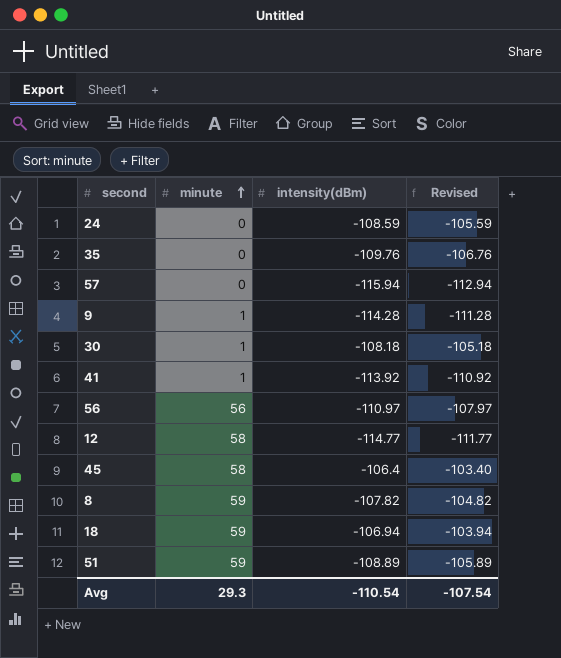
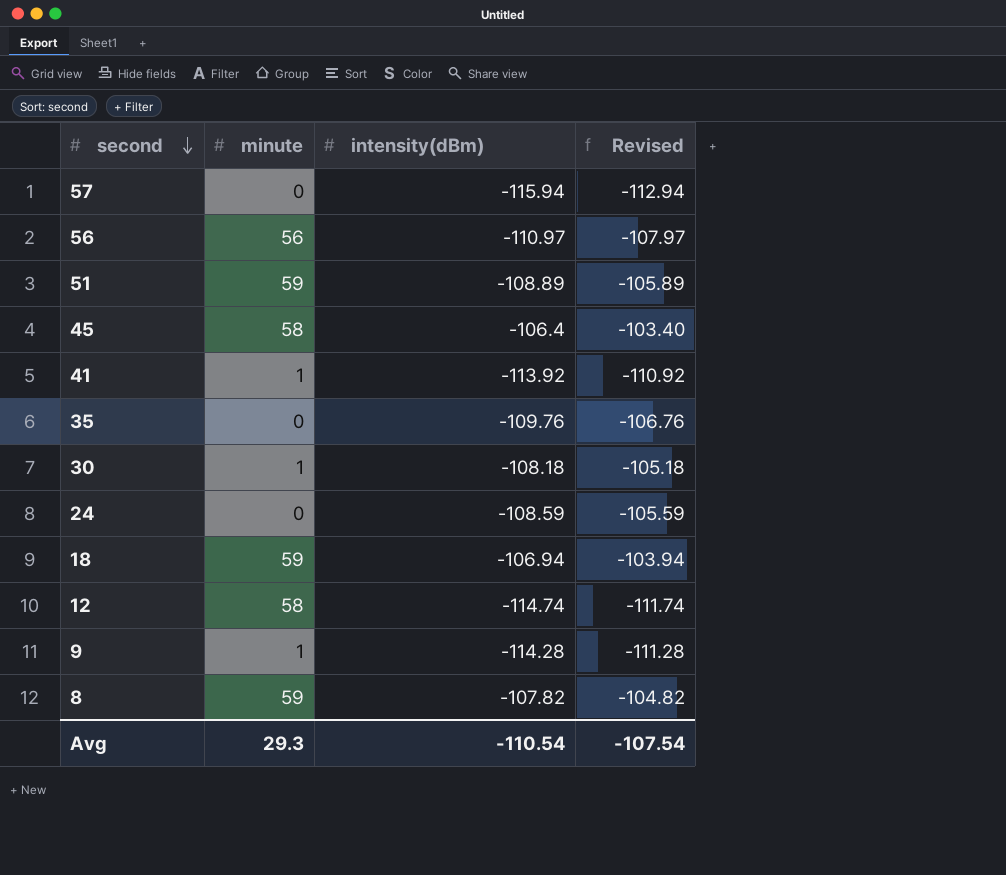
row order: minute ascending -> second descending
12 | intensity(dBm): -114.77 -> -114.74
12 | Revised: -111.77 -> -111.74

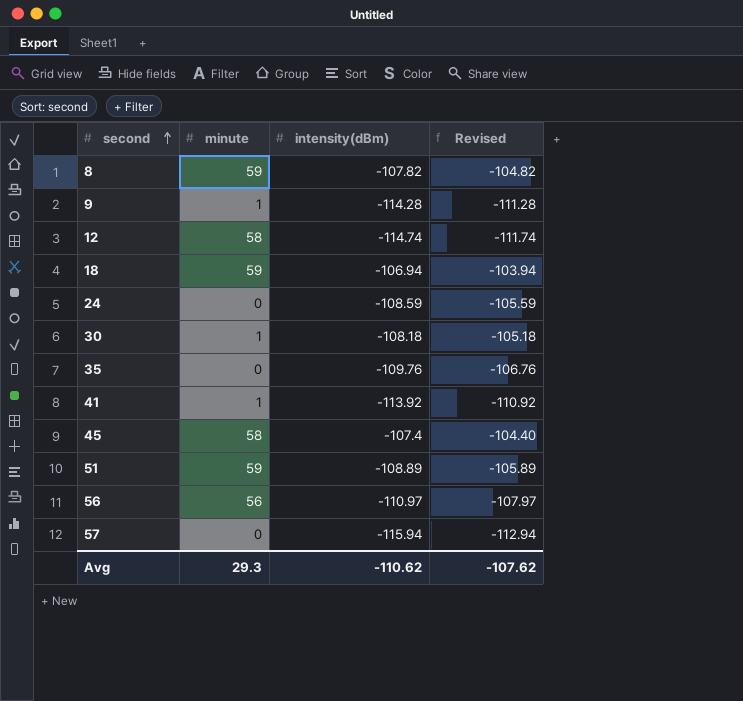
row order: second descending -> second ascending
45 | intensity(dBm): -106.4 -> -107.4
45 | Revised: -103.40 -> -104.40
Avg | intensity(dBm): -110.54 -> -110.62
Avg | Revised: -107.54 -> -107.62

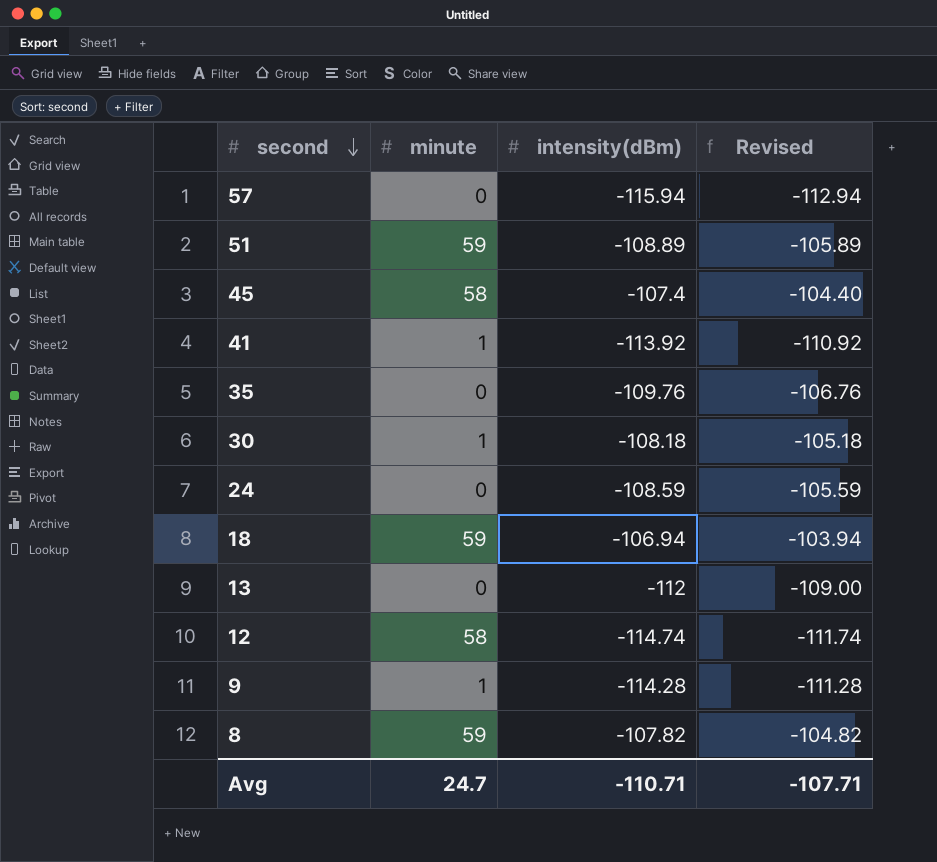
row order: second ascending -> second descending
row 56: 56 | -110.97 | -107.97 -> none
row 13: none -> 0 | -112 | -109.00
Avg | minute: 29.3 -> 24.7
Avg | intensity(dBm): -110.62 -> -110.71
Avg | Revised: -107.62 -> -107.71

